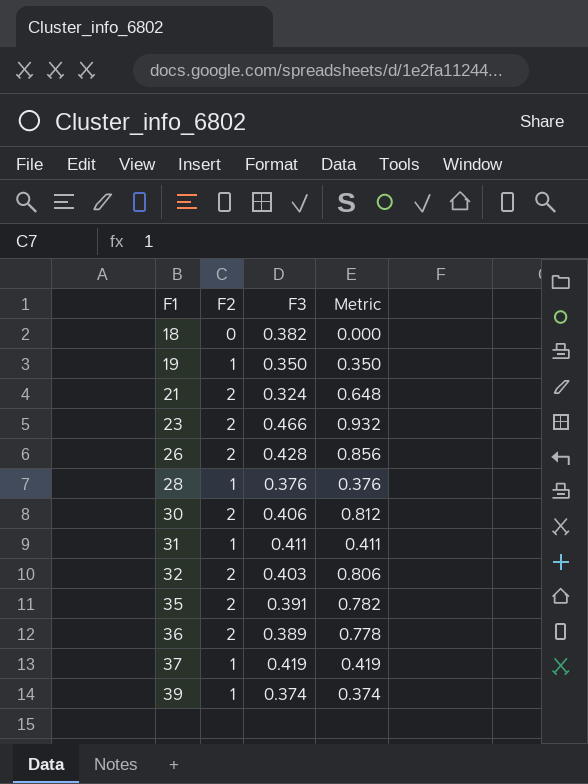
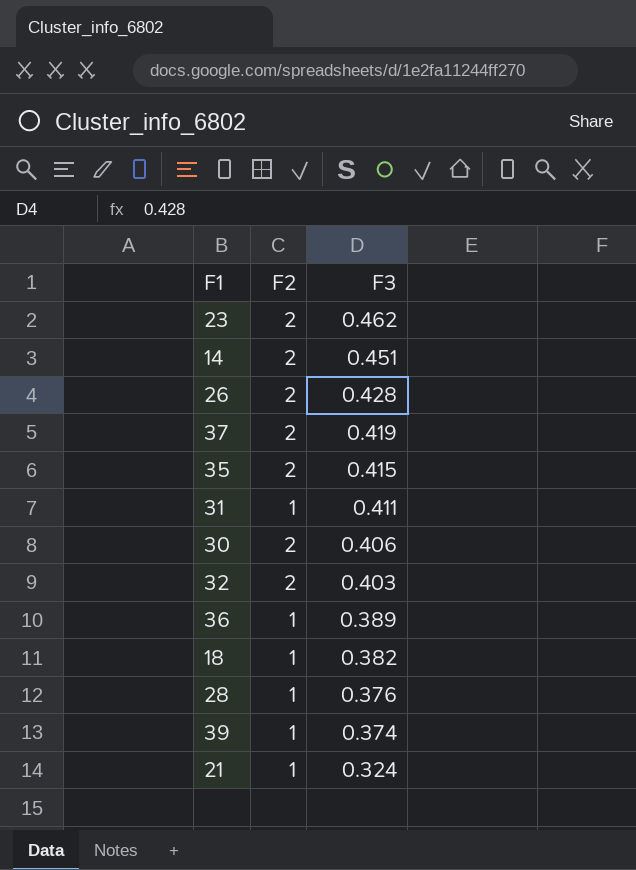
row order: F1 ascending -> F3 descending
column Metric | formula: [F2] * [F3] -> none
row 19: 1 | 0.350 | 0.350 -> none
23 | F3: 0.466 -> 0.462
row 14: none -> 2 | 0.451
37 | F2: 1 -> 2
35 | F3: 0.391 -> 0.415
36 | F2: 2 -> 1
18 | F2: 0 -> 1
21 | F2: 2 -> 1

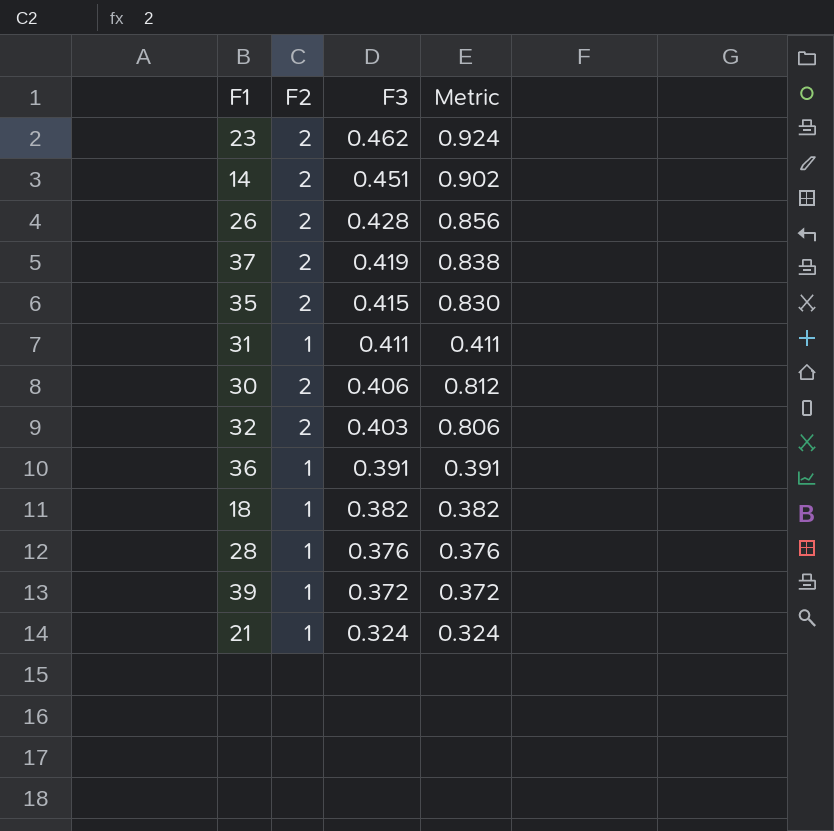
column Metric | formula: none -> [F2] * [F3]
36 | F3: 0.389 -> 0.391
39 | F3: 0.374 -> 0.372

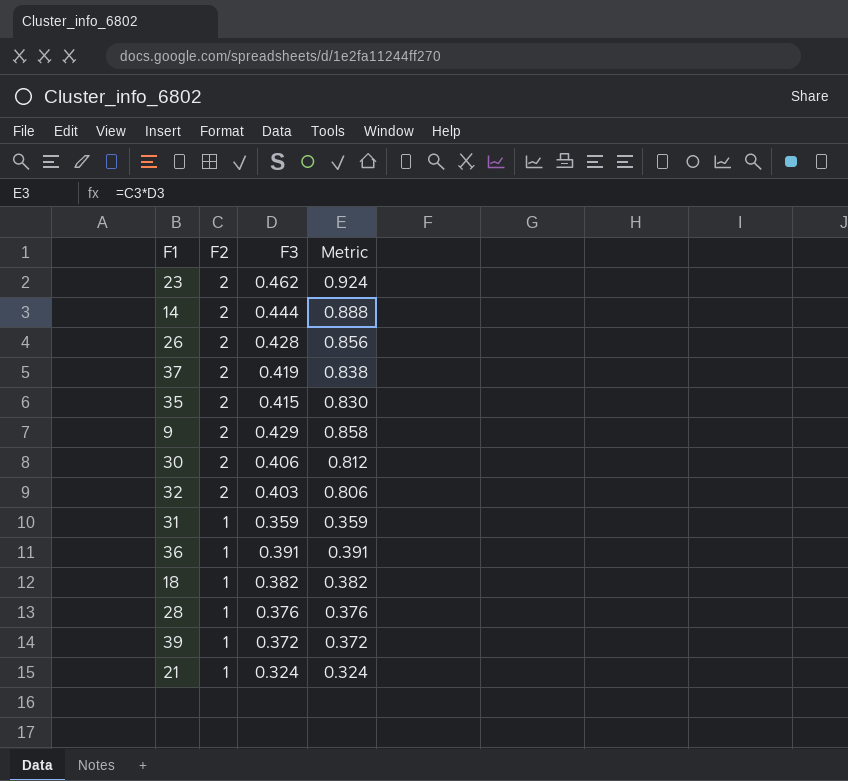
row order: F3 descending -> F2 descending
14 | F3: 0.451 -> 0.444
14 | Metric: 0.902 -> 0.888
row 9: none -> 2 | 0.429 | 0.858
31 | F3: 0.411 -> 0.359
31 | Metric: 0.411 -> 0.359

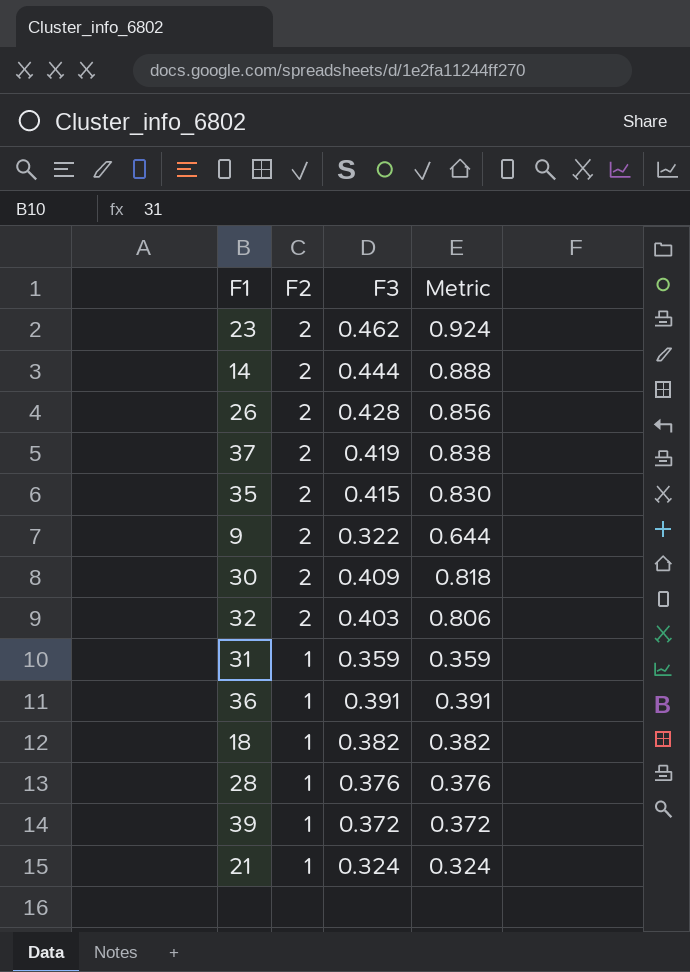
9 | F3: 0.429 -> 0.322
9 | Metric: 0.858 -> 0.644
30 | F3: 0.406 -> 0.409
30 | Metric: 0.812 -> 0.818

